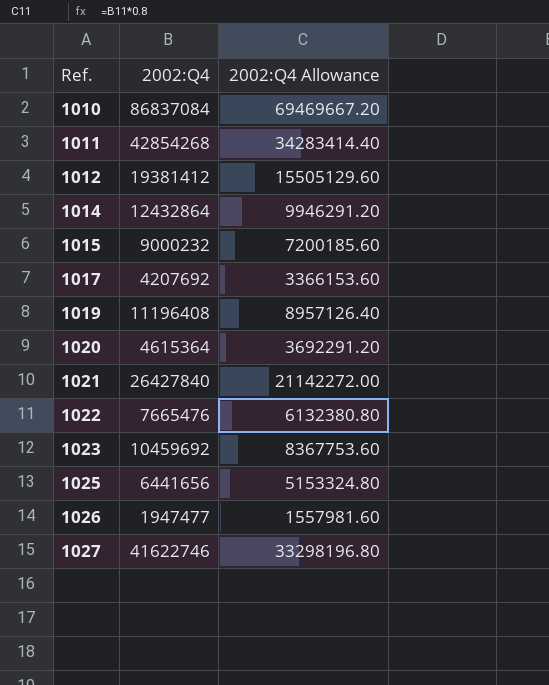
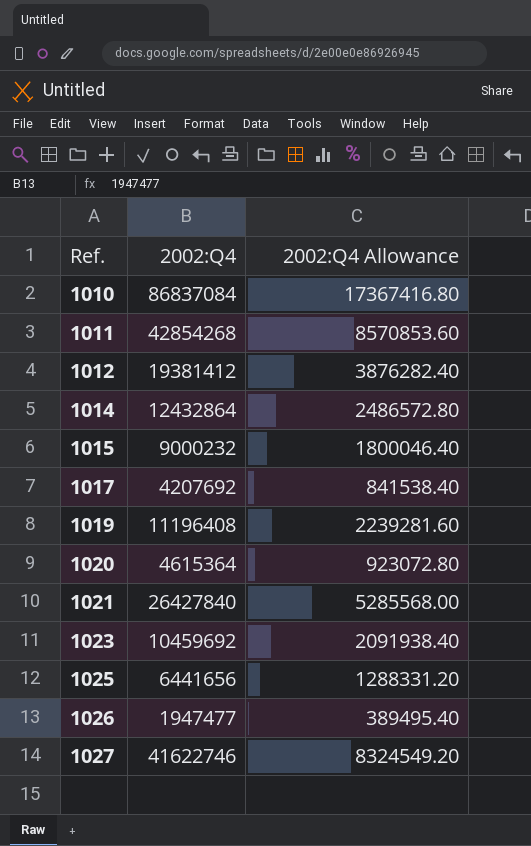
column 2002:Q4 Allowance | formula: [2002:Q4] * 0.8 -> [2002:Q4] * 0.2
row 1022: 7665476 | 6132380.80 -> none

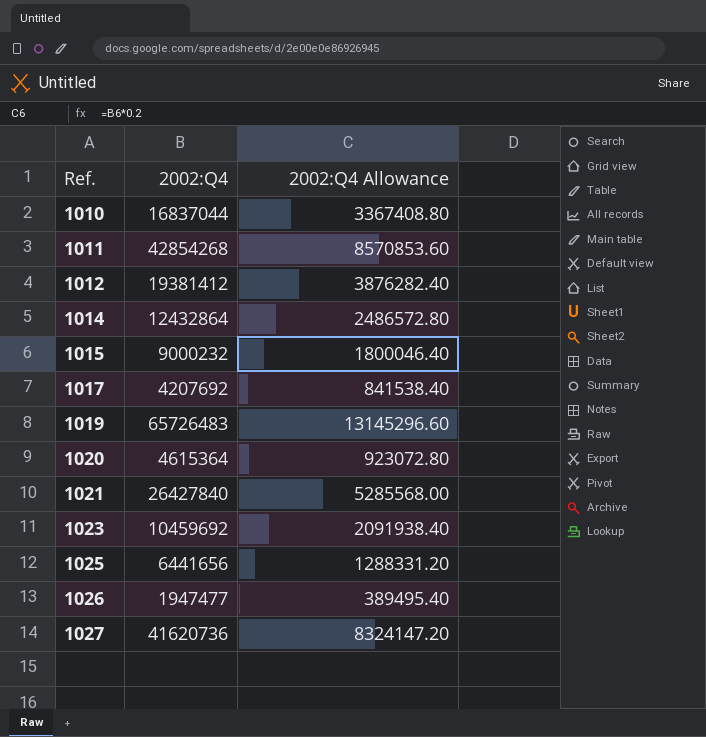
1010 | 2002:Q4: 86837084 -> 16837044
1010 | 2002:Q4 Allowance: 17367416.80 -> 3367408.80
1019 | 2002:Q4: 11196408 -> 65726483
1019 | 2002:Q4 Allowance: 2239281.60 -> 13145296.60
1027 | 2002:Q4: 41622746 -> 41620736
1027 | 2002:Q4 Allowance: 8324549.20 -> 8324147.20

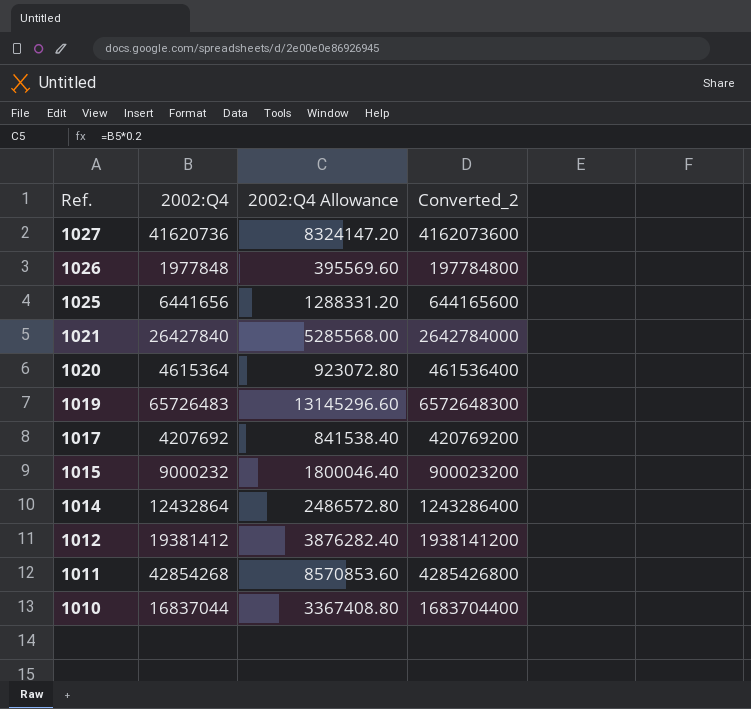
row order: Ref. ascending -> Ref. descending
column Converted_2 | formula: none -> [2002:Q4] * 100
row 1023: 10459692 | 2091938.40 -> none
1026 | 2002:Q4: 1947477 -> 1977848
1026 | 2002:Q4 Allowance: 389495.40 -> 395569.60

